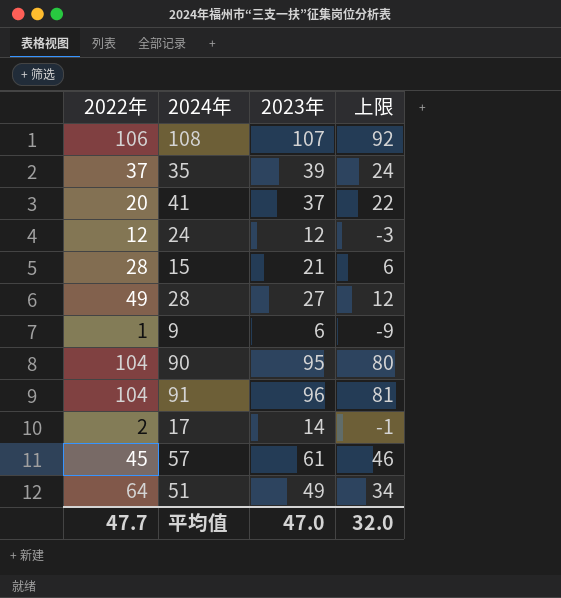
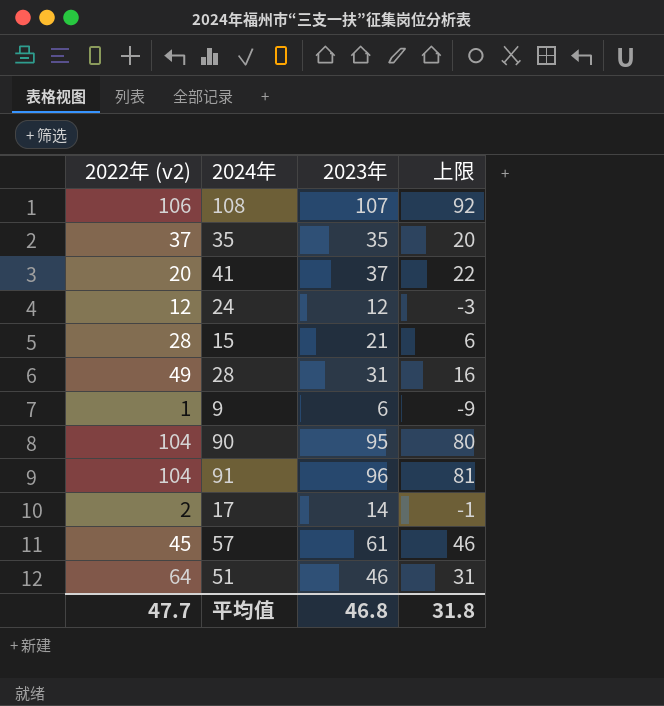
column name: 2022年 -> 2022年 (v2)
35 | 2023年: 39 -> 35
35 | 上限: 24 -> 20
28 | 2023年: 27 -> 31
28 | 上限: 12 -> 16
51 | 2023年: 49 -> 46
51 | 上限: 34 -> 31
平均值 | 2023年: 47.0 -> 46.8
平均值 | 上限: 32.0 -> 31.8

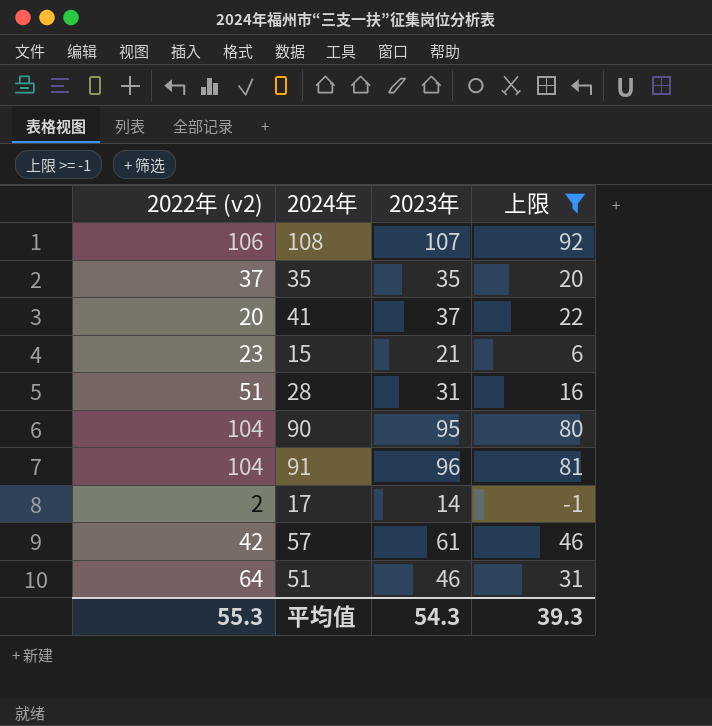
filter: none -> 上限 >= -1
15 | 2022年 (v2): 28 -> 23
28 | 2022年 (v2): 49 -> 51
57 | 2022年 (v2): 45 -> 42
平均值 | 2022年 (v2): 47.7 -> 55.3
平均值 | 2023年: 46.8 -> 54.3
平均值 | 上限: 31.8 -> 39.3

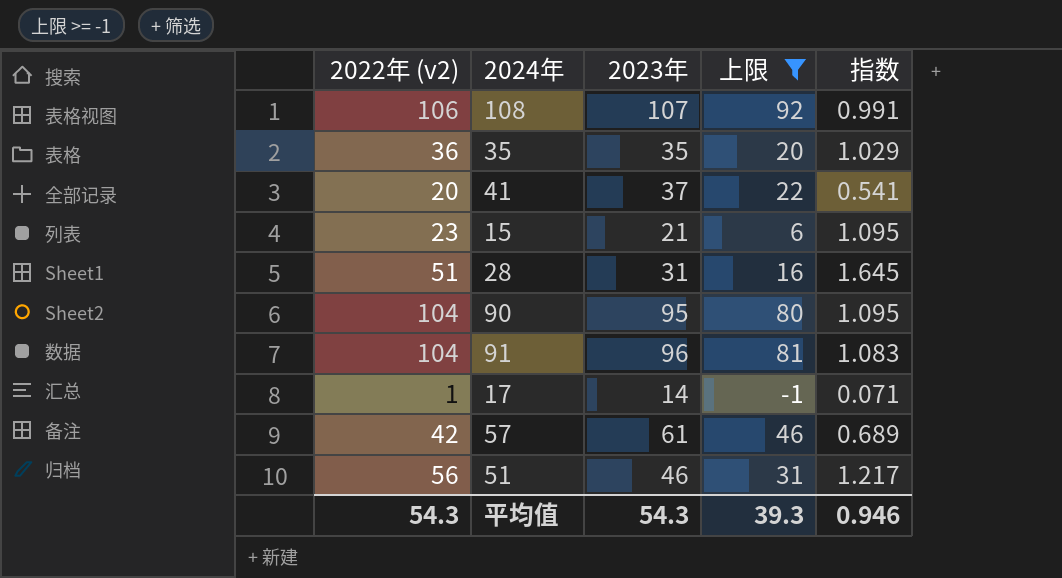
column 指数 | formula: none -> [2022年 (v2)] / [2023年]
35 | 2022年 (v2): 37 -> 36
17 | 2022年 (v2): 2 -> 1
51 | 2022年 (v2): 64 -> 56
平均值 | 2022年 (v2): 55.3 -> 54.3

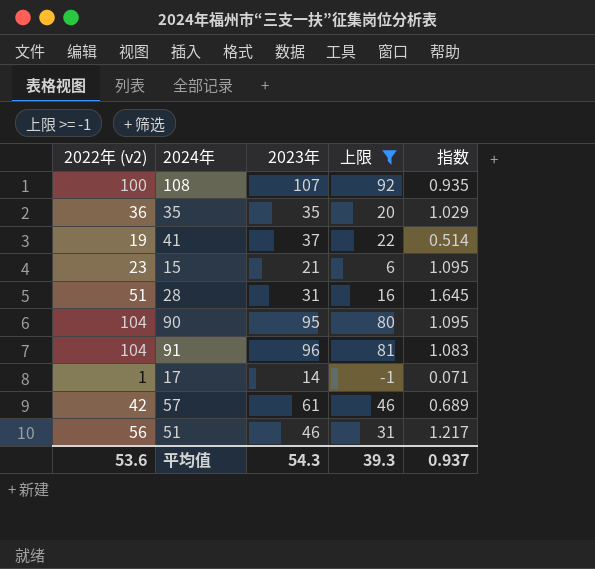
108 | 2022年 (v2): 106 -> 100
108 | 指数: 0.991 -> 0.935
41 | 2022年 (v2): 20 -> 19
41 | 指数: 0.541 -> 0.514
平均值 | 2022年 (v2): 54.3 -> 53.6
平均值 | 指数: 0.946 -> 0.937

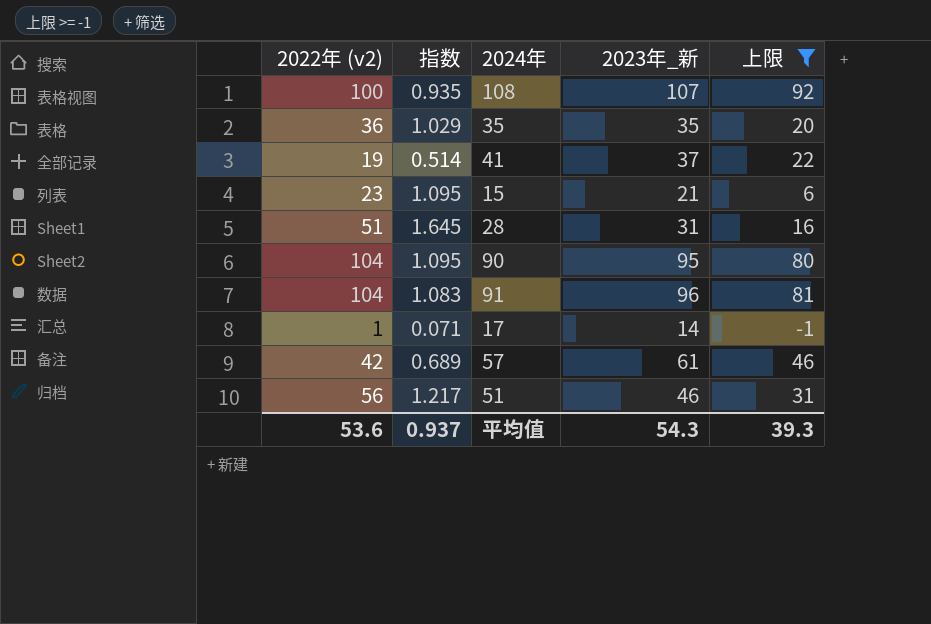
column 指数 | position: 5 -> 2
column name: 2023年 -> 2023年_新

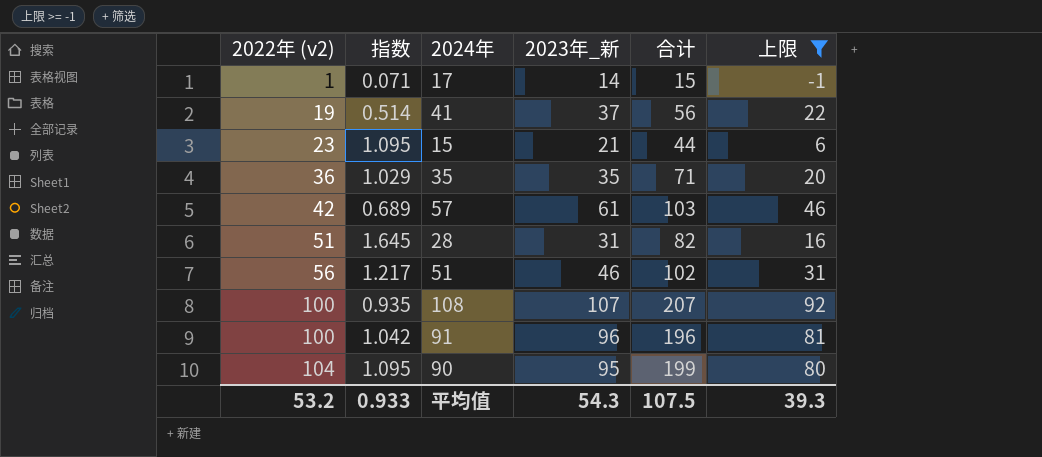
row order: none -> 2022年 (v2) ascending
column 合计 | formula: none -> [2022年 (v2)] + [2023年_新]
91 | 2022年 (v2): 104 -> 100
91 | 指数: 1.083 -> 1.042
平均值 | 2022年 (v2): 53.6 -> 53.2
平均值 | 指数: 0.937 -> 0.933

